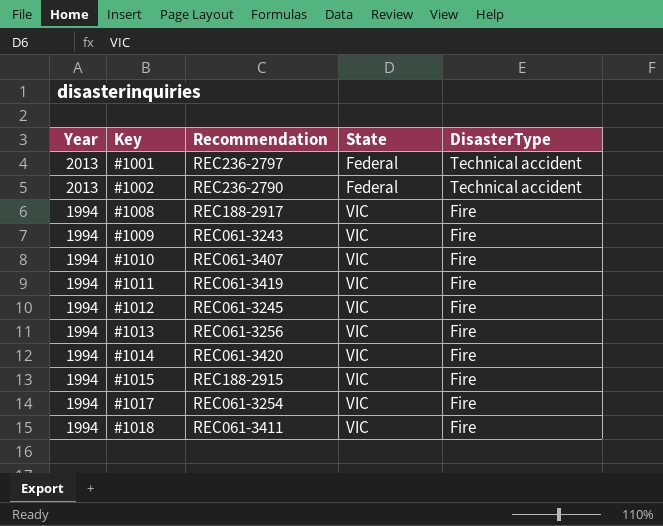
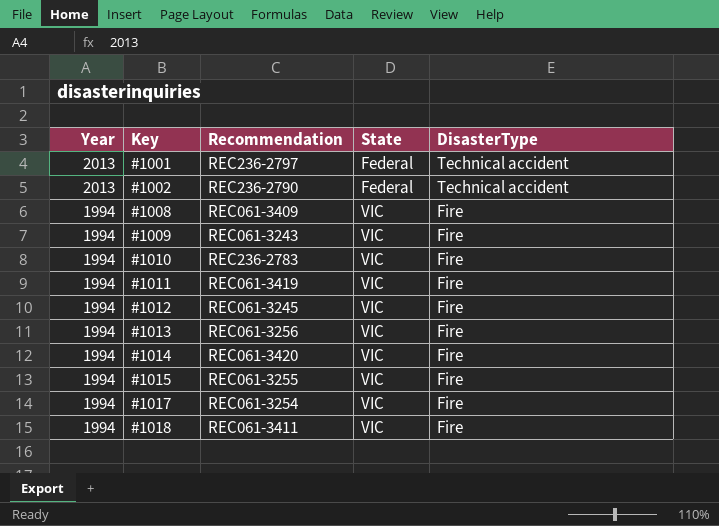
#1008 | Recommendation: REC188-2917 -> REC061-3409
#1010 | Recommendation: REC061-3407 -> REC236-2783
#1015 | Recommendation: REC188-2915 -> REC061-3255

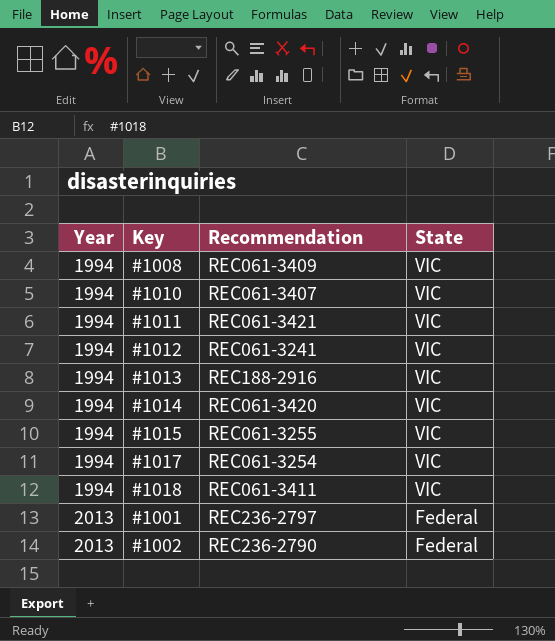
row order: Year descending -> Year ascending
column DisasterType | position: 5 -> none
row #1009: 1994 | REC061-3243 | VIC | Fire -> none
#1010 | Recommendation: REC236-2783 -> REC061-3407
#1011 | Recommendation: REC061-3419 -> REC061-3421
#1012 | Recommendation: REC061-3245 -> REC061-3241
#1013 | Recommendation: REC061-3256 -> REC188-2916

